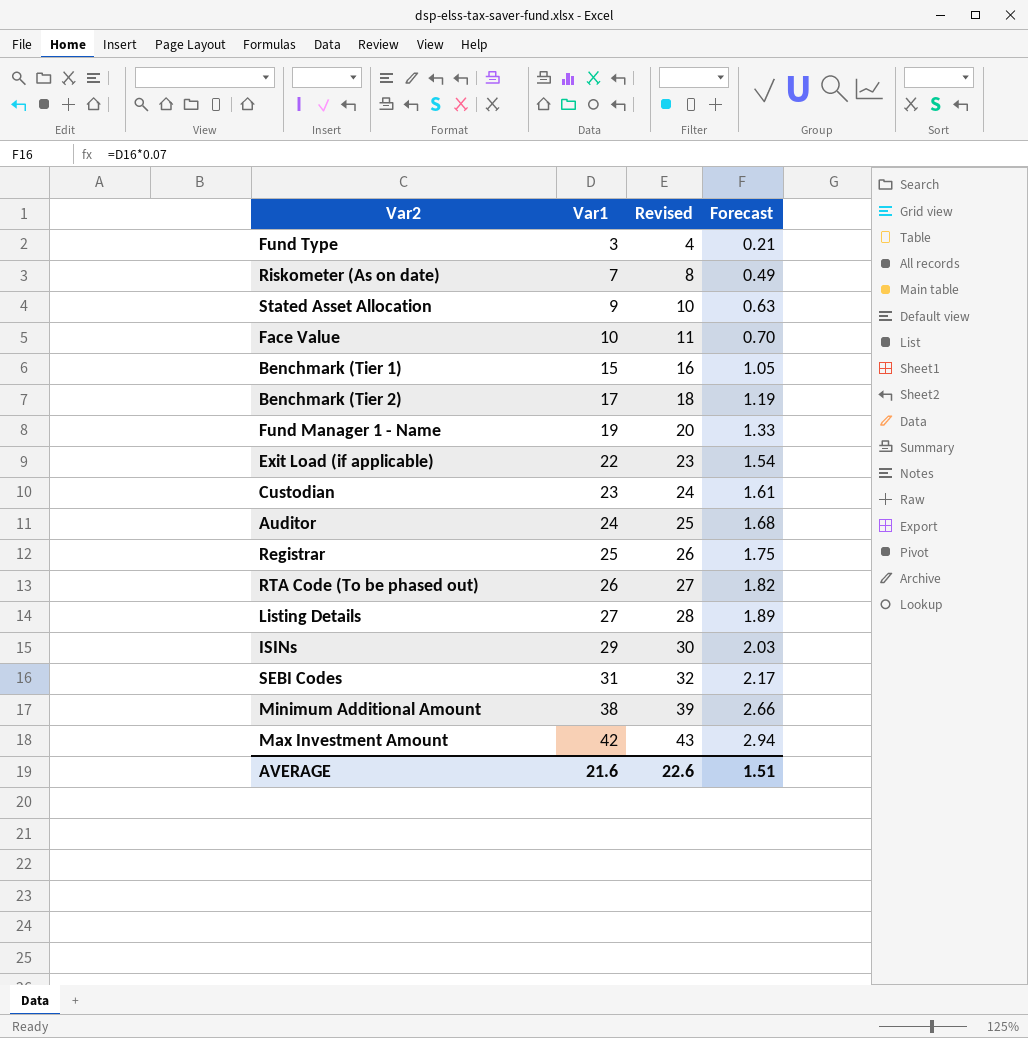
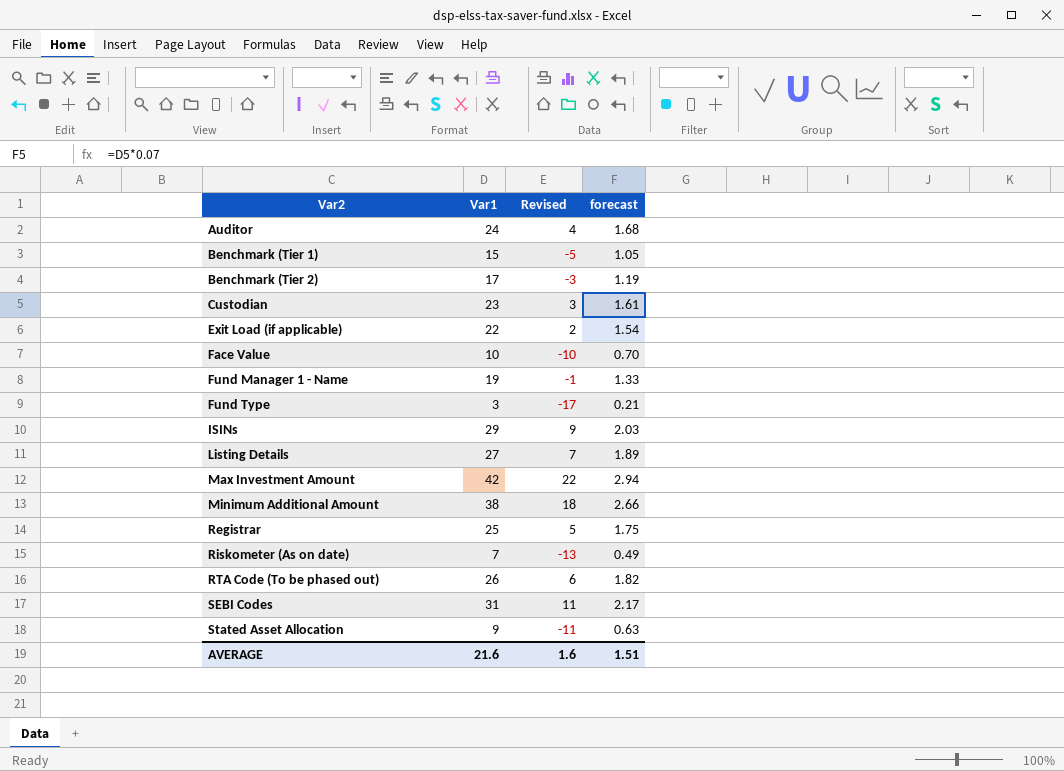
row order: Var1 ascending -> Var2 ascending
column Revised | formula: [Var1] + 1 -> [Var1] - 20
column name: Forecast -> forecast
AVERAGE | Revised: 22.6 -> 1.6

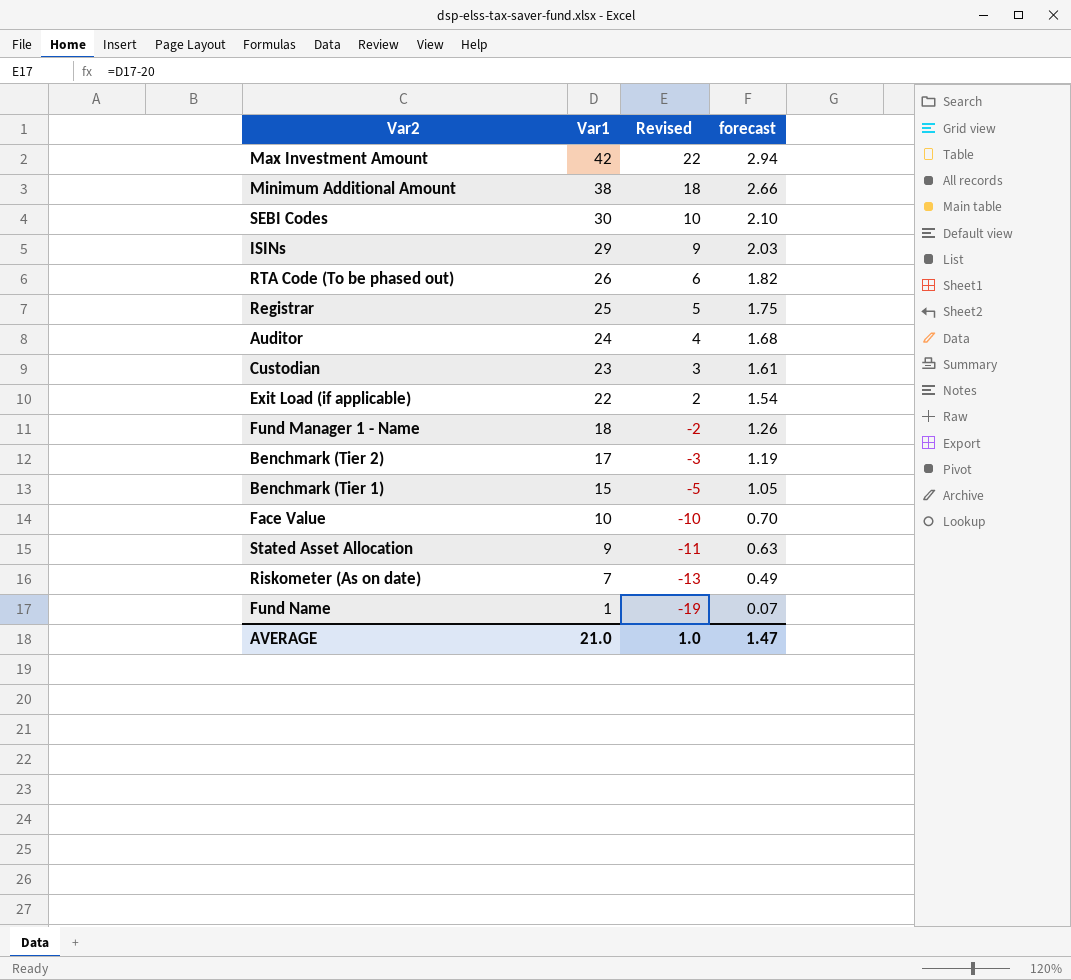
row order: Var2 ascending -> Var1 descending
row Fund Type: 3 | -17 | 0.21 -> none
row Listing Details: 27 | 7 | 1.89 -> none
SEBI Codes | Var1: 31 -> 30
SEBI Codes | Revised: 11 -> 10
SEBI Codes | forecast: 2.17 -> 2.10
Fund Manager 1 - Name | Var1: 19 -> 18
Fund Manager 1 - Name | Revised: -1 -> -2
Fund Manager 1 - Name | forecast: 1.33 -> 1.26
row Fund Name: none -> 1 | -19 | 0.07
AVERAGE | Var1: 21.6 -> 21.0
AVERAGE | Revised: 1.6 -> 1.0
AVERAGE | forecast: 1.51 -> 1.47

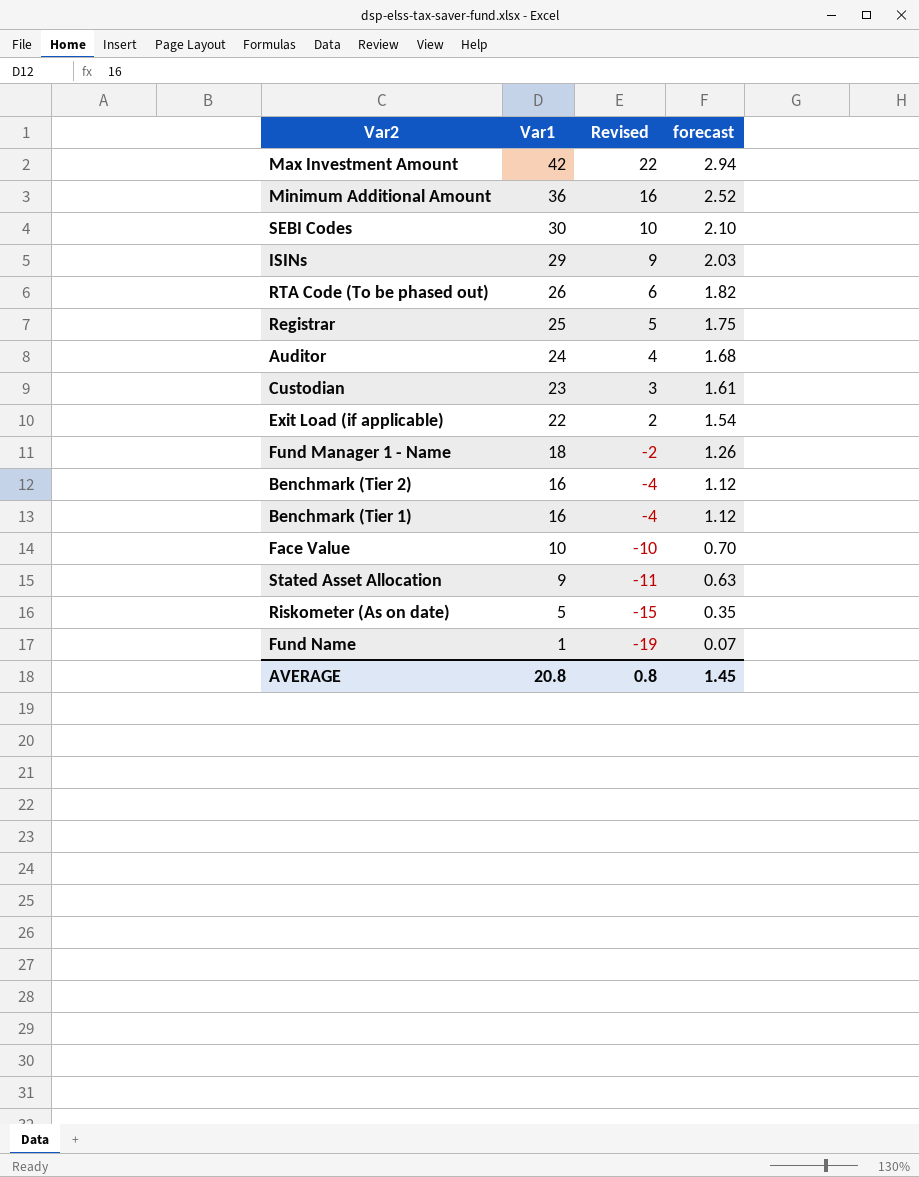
Minimum Additional Amount | Var1: 38 -> 36
Minimum Additional Amount | Revised: 18 -> 16
Minimum Additional Amount | forecast: 2.66 -> 2.52
Benchmark (Tier 2) | Var1: 17 -> 16
Benchmark (Tier 2) | Revised: -3 -> -4
Benchmark (Tier 2) | forecast: 1.19 -> 1.12
Benchmark (Tier 1) | Var1: 15 -> 16
Benchmark (Tier 1) | Revised: -5 -> -4
Benchmark (Tier 1) | forecast: 1.05 -> 1.12
Riskometer (As on date) | Var1: 7 -> 5
Riskometer (As on date) | Revised: -13 -> -15
Riskometer (As on date) | forecast: 0.49 -> 0.35
AVERAGE | Var1: 21.0 -> 20.8
AVERAGE | Revised: 1.0 -> 0.8
AVERAGE | forecast: 1.47 -> 1.45

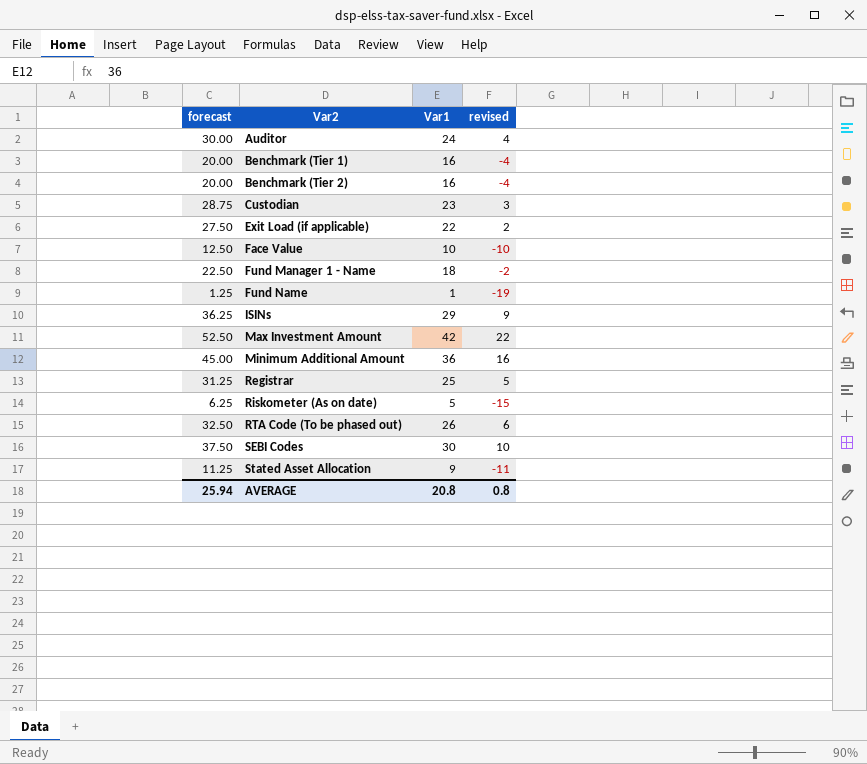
row order: Var1 descending -> Var2 ascending
column forecast | formula: [Var1] * 0.07 -> [Var1] * 1.25
column forecast | position: 4 -> 1
column name: Revised -> revised
AVERAGE | forecast: 1.45 -> 25.94

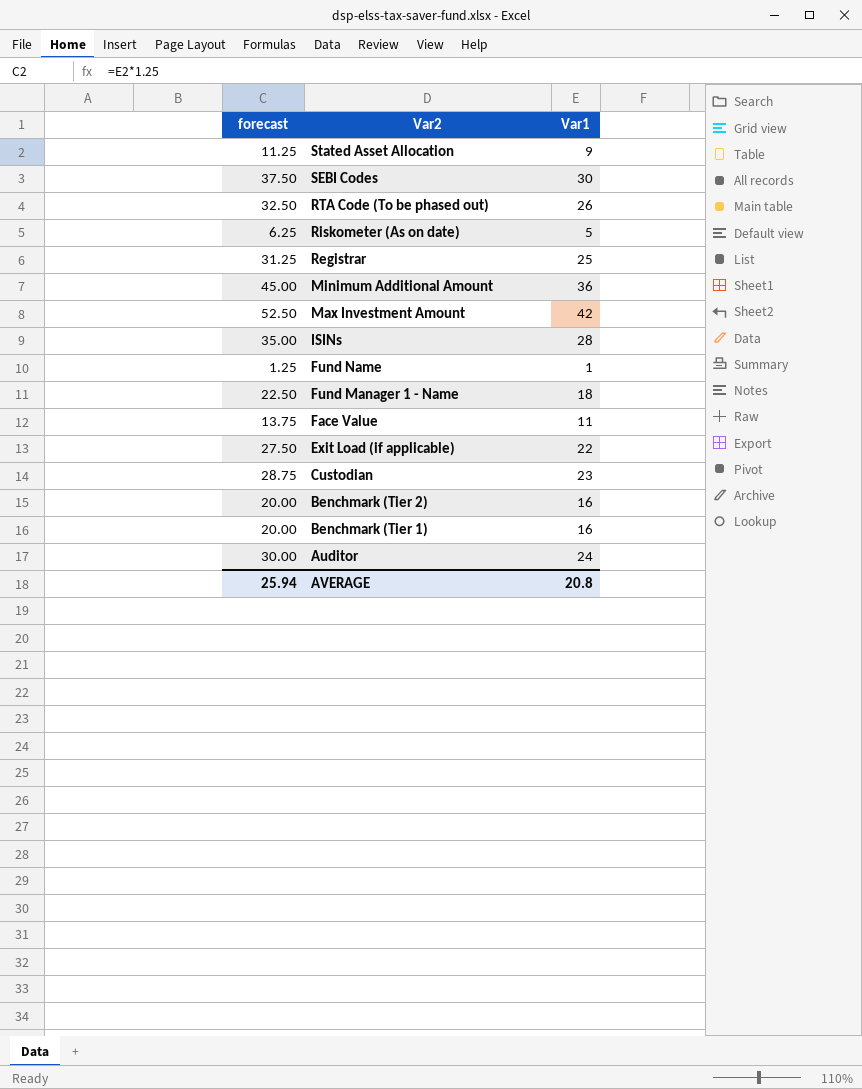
row order: Var2 ascending -> Var2 descending
column revised | formula: [Var1] - 20 -> none
ISINs | forecast: 36.25 -> 35.00
ISINs | Var1: 29 -> 28
Face Value | forecast: 12.50 -> 13.75
Face Value | Var1: 10 -> 11

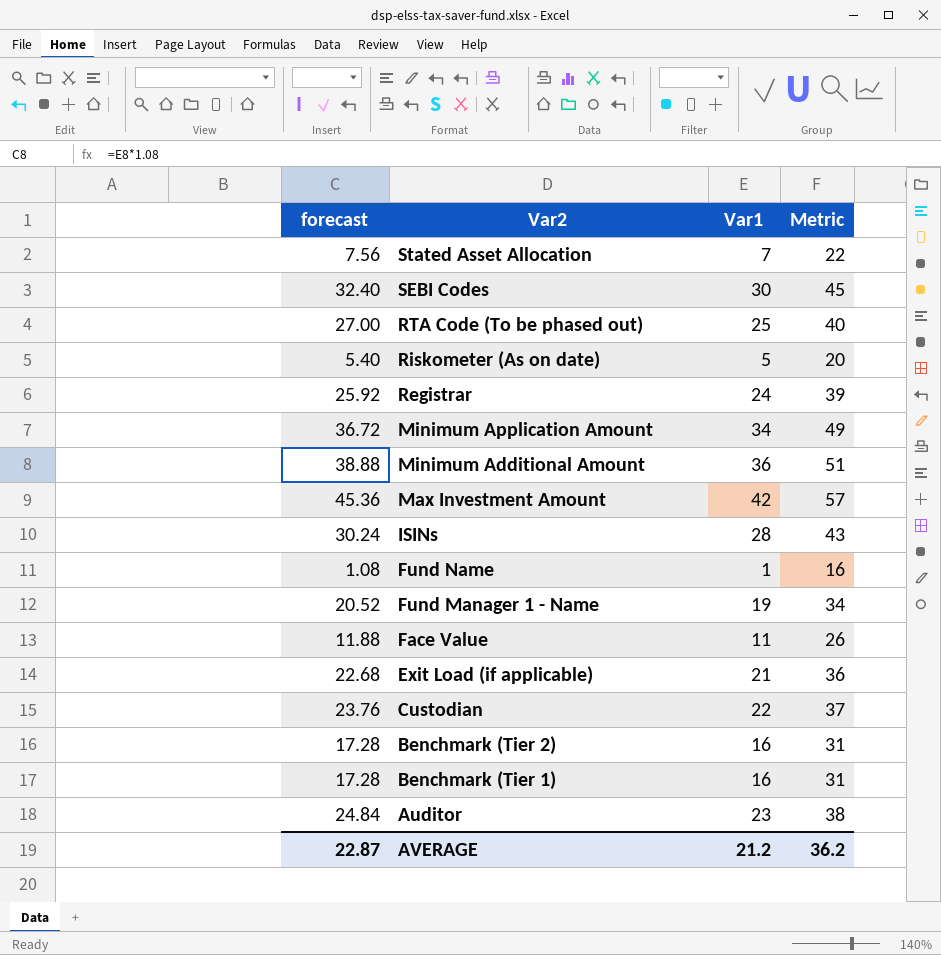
column forecast | formula: [Var1] * 1.25 -> [Var1] * 1.08
column Metric | formula: none -> [Var1] + 15
Stated Asset Allocation | Var1: 9 -> 7
RTA Code (To be phased out) | Var1: 26 -> 25
Registrar | Var1: 25 -> 24
row Minimum Application Amount: none -> 36.72 | 34 | 49
Fund Manager 1 - Name | Var1: 18 -> 19
Exit Load (if applicable) | Var1: 22 -> 21
Custodian | Var1: 23 -> 22
Auditor | Var1: 24 -> 23
AVERAGE | forecast: 25.94 -> 22.87
AVERAGE | Var1: 20.8 -> 21.2

